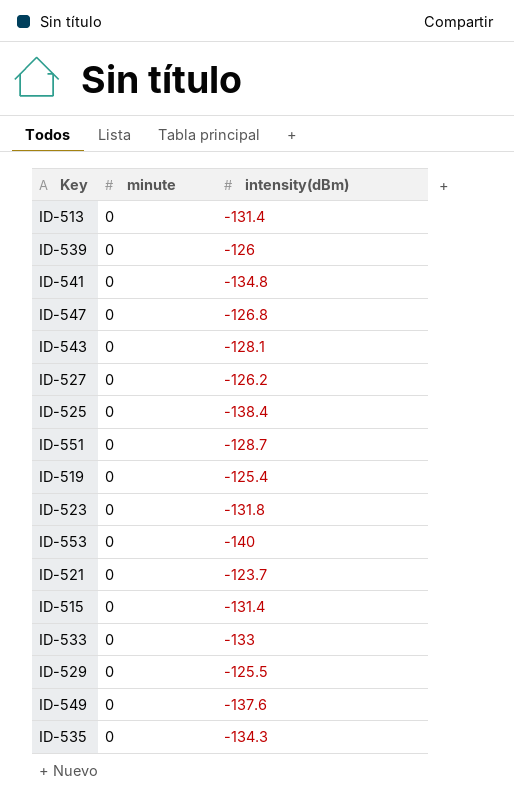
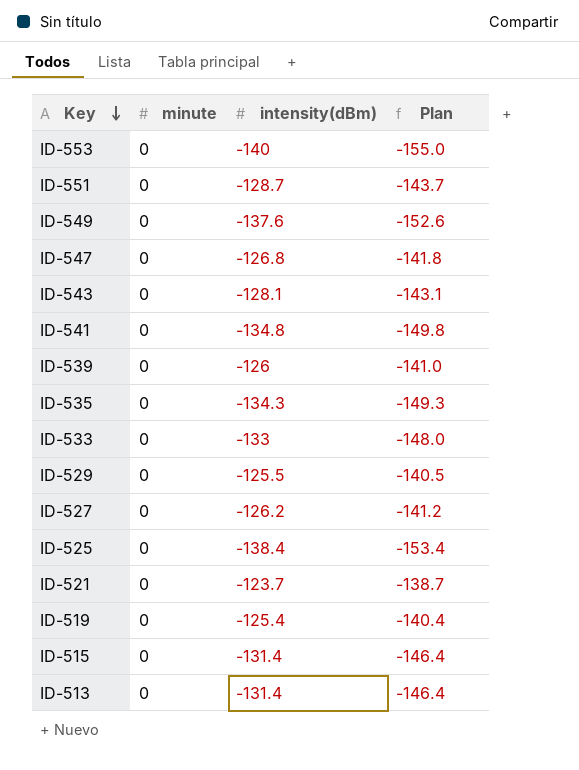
row order: none -> Key descending
column Plan | formula: none -> [intensity(dBm)] - 15
row ID-523: 0 | -131.8 -> none

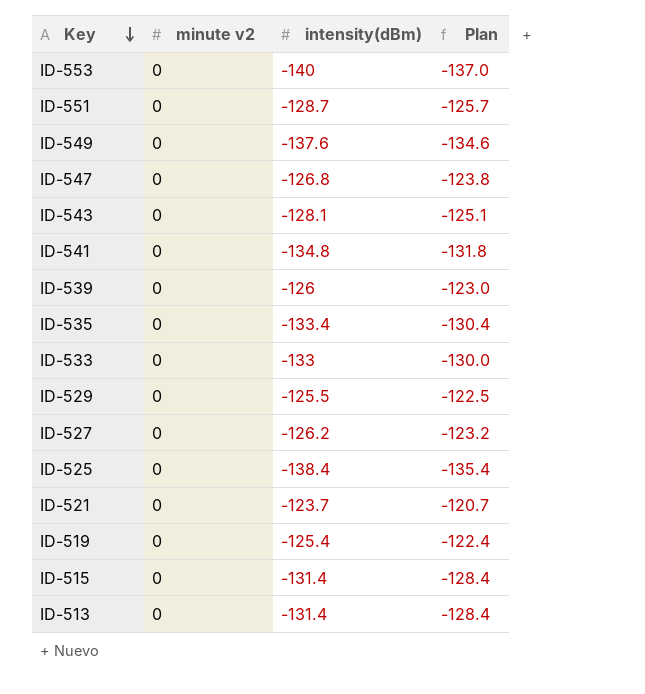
column name: minute -> minute v2
column Plan | formula: [intensity(dBm)] - 15 -> [intensity(dBm)] + 3
ID-535 | intensity(dBm): -134.3 -> -133.4

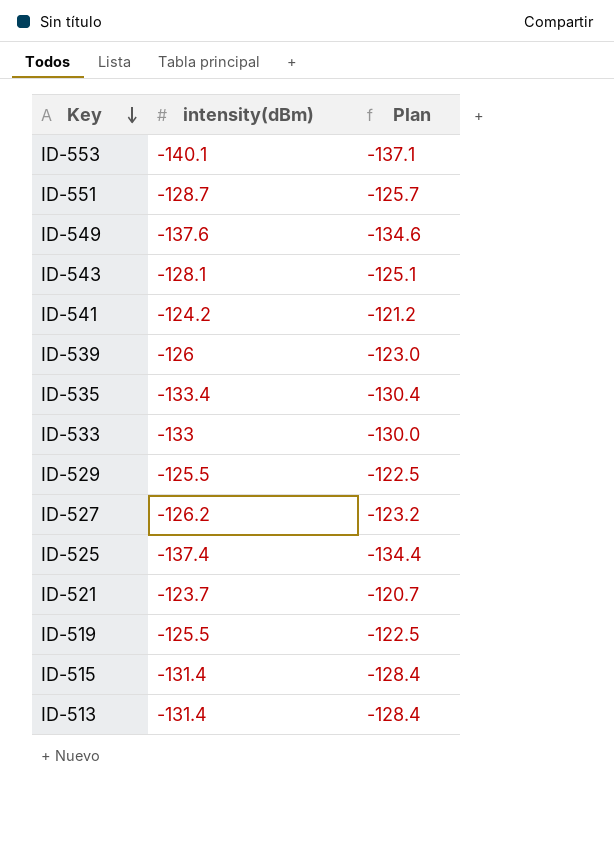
column minute v2 | position: 2 -> none
row ID-547: 0 | -126.8 | -123.8 -> none
ID-553 | intensity(dBm): -140 -> -140.1
ID-553 | Plan: -137.0 -> -137.1
ID-541 | intensity(dBm): -134.8 -> -124.2
ID-541 | Plan: -131.8 -> -121.2
ID-525 | intensity(dBm): -138.4 -> -137.4
ID-525 | Plan: -135.4 -> -134.4
ID-519 | intensity(dBm): -125.4 -> -125.5
ID-519 | Plan: -122.4 -> -122.5

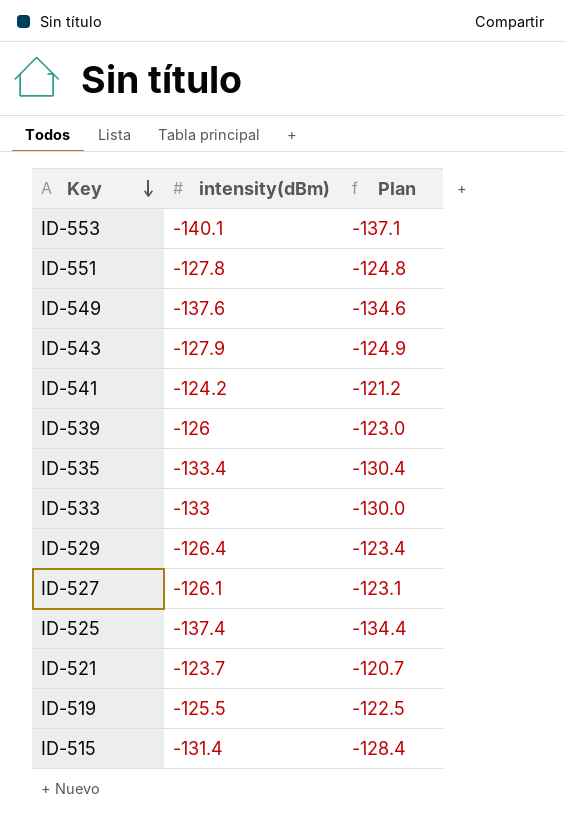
row ID-513: -131.4 | -128.4 -> none
ID-551 | intensity(dBm): -128.7 -> -127.8
ID-551 | Plan: -125.7 -> -124.8
ID-543 | intensity(dBm): -128.1 -> -127.9
ID-543 | Plan: -125.1 -> -124.9
ID-529 | intensity(dBm): -125.5 -> -126.4
ID-529 | Plan: -122.5 -> -123.4
ID-527 | intensity(dBm): -126.2 -> -126.1
ID-527 | Plan: -123.2 -> -123.1

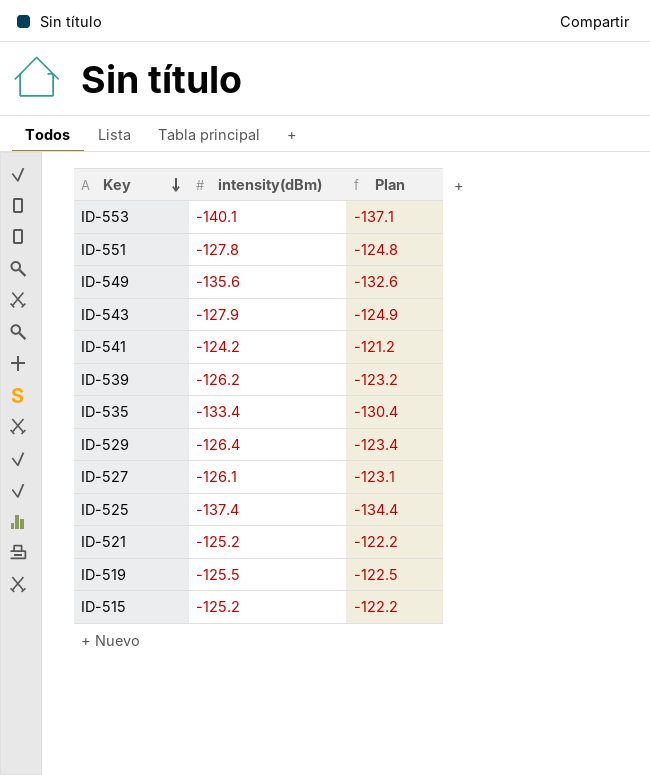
row ID-533: -133 | -130.0 -> none
ID-549 | intensity(dBm): -137.6 -> -135.6
ID-549 | Plan: -134.6 -> -132.6
ID-539 | intensity(dBm): -126 -> -126.2
ID-539 | Plan: -123.0 -> -123.2
ID-521 | intensity(dBm): -123.7 -> -125.2
ID-521 | Plan: -120.7 -> -122.2
ID-515 | intensity(dBm): -131.4 -> -125.2
ID-515 | Plan: -128.4 -> -122.2

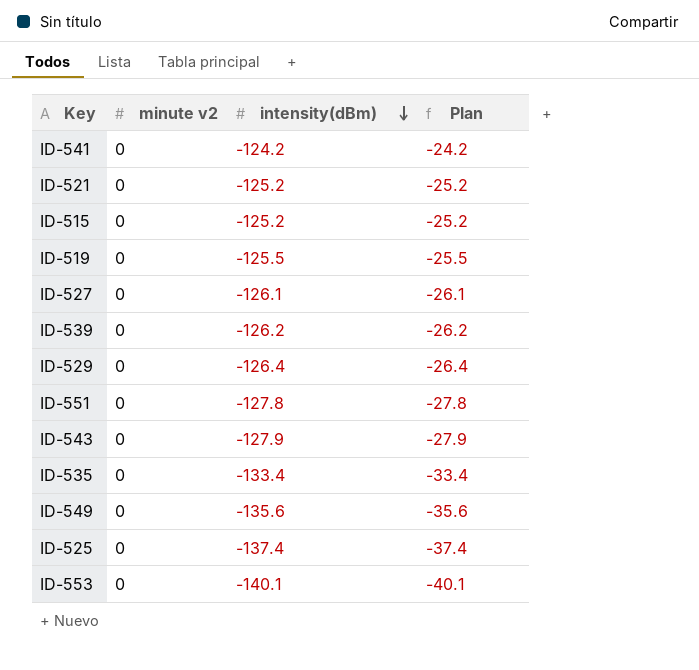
row order: Key descending -> intensity(dBm) descending
column minute v2 | position: none -> 2
column Plan | formula: [intensity(dBm)] + 3 -> [intensity(dBm)] + 100

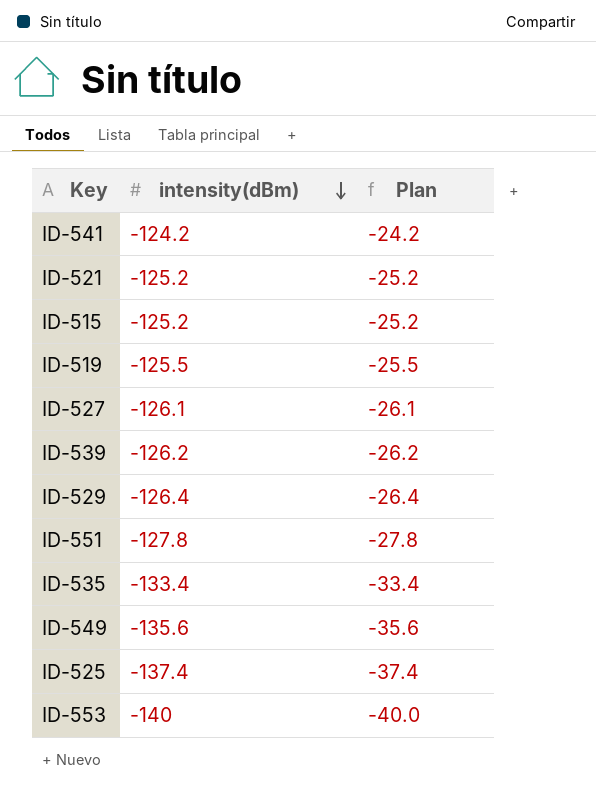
column minute v2 | position: 2 -> none
row ID-543: 0 | -127.9 | -27.9 -> none
ID-553 | intensity(dBm): -140.1 -> -140
ID-553 | Plan: -40.1 -> -40.0

